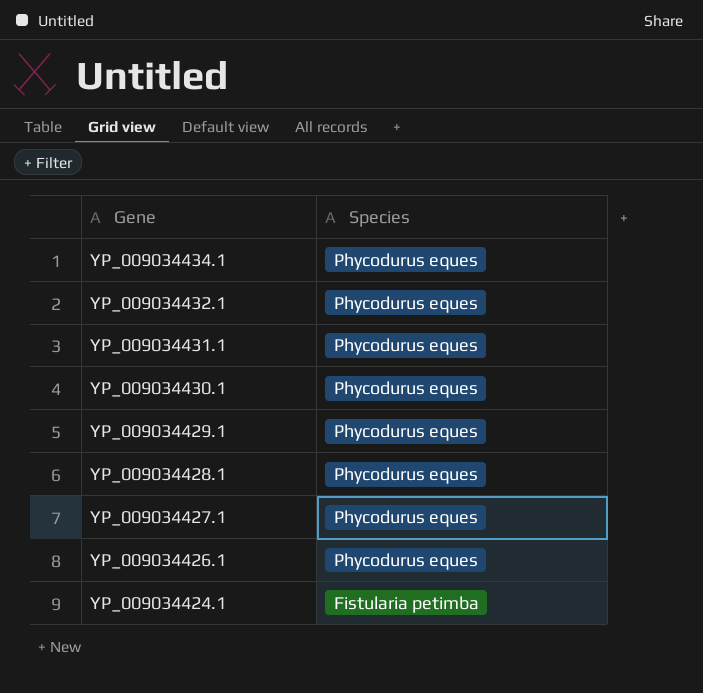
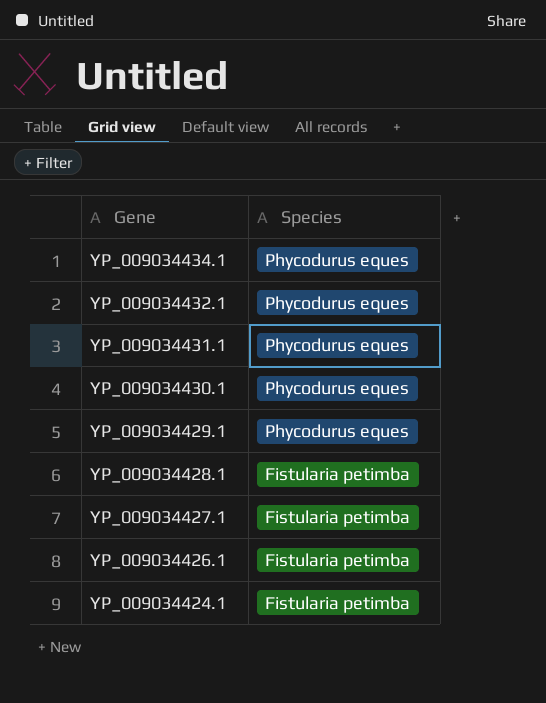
YP_009034428.1 | Species: Phycodurus eques -> Fistularia petimba
YP_009034427.1 | Species: Phycodurus eques -> Fistularia petimba
YP_009034426.1 | Species: Phycodurus eques -> Fistularia petimba

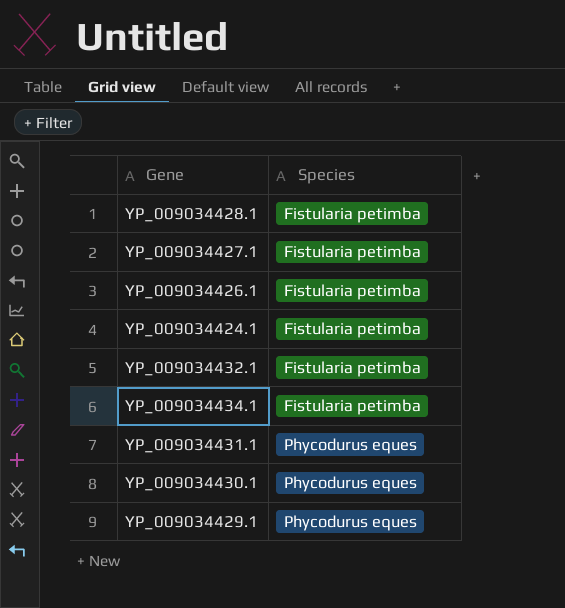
row order: Gene descending -> Species ascending
YP_009034432.1 | Species: Phycodurus eques -> Fistularia petimba
YP_009034434.1 | Species: Phycodurus eques -> Fistularia petimba

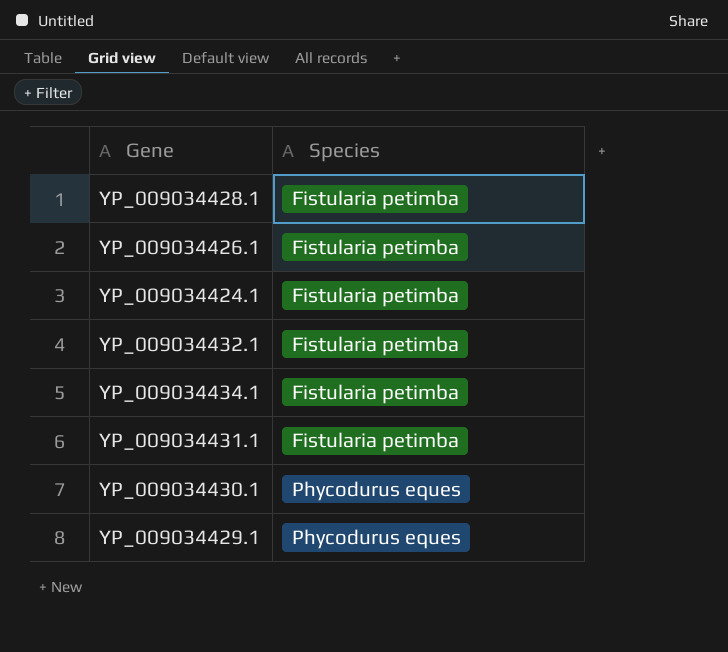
row YP_009034427.1: Fistularia petimba -> none
YP_009034431.1 | Species: Phycodurus eques -> Fistularia petimba

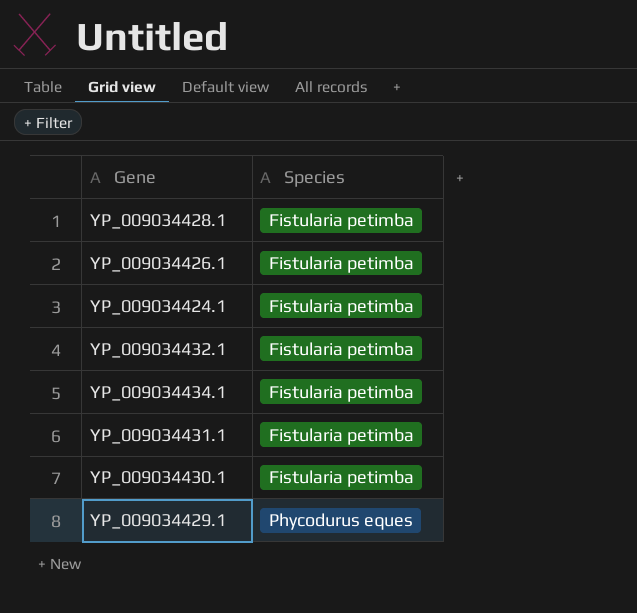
YP_009034430.1 | Species: Phycodurus eques -> Fistularia petimba

